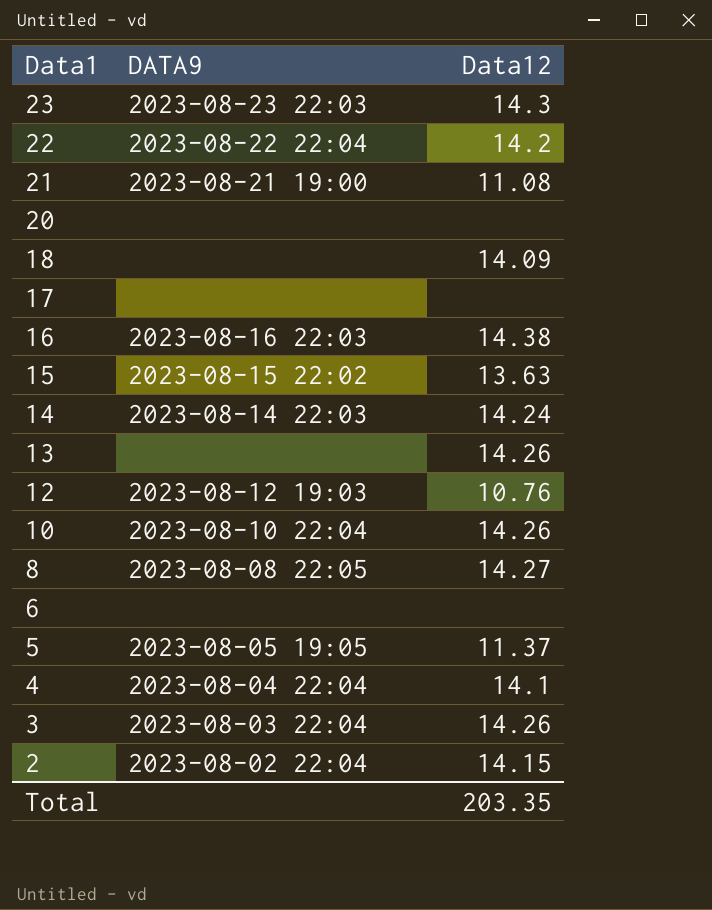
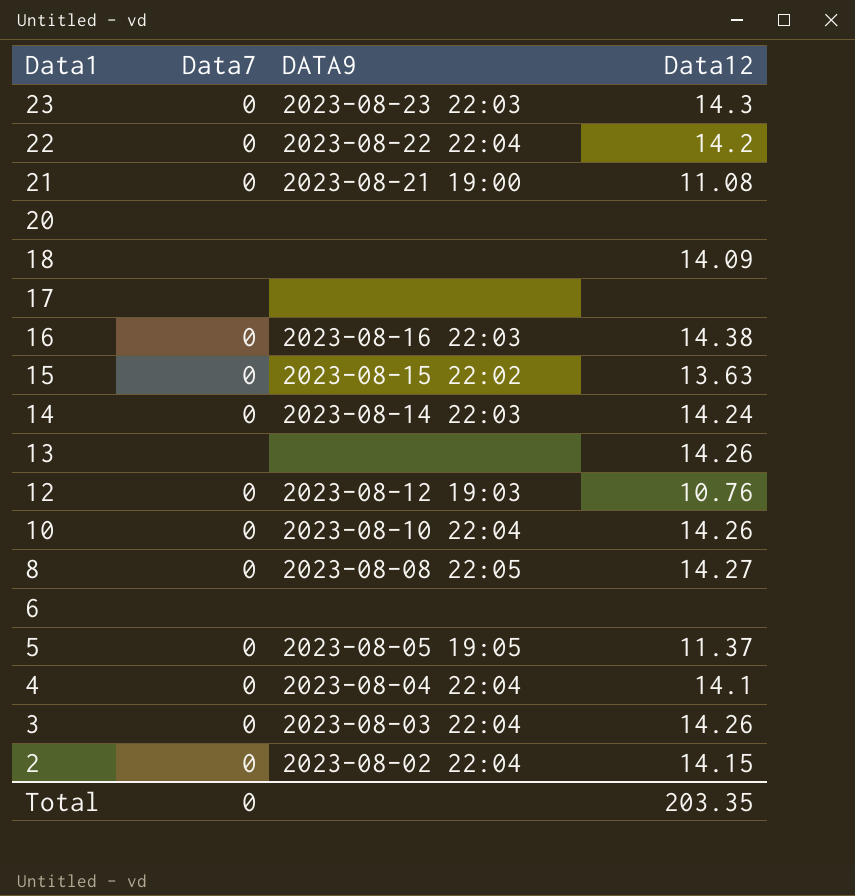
column Data7 | position: none -> 2

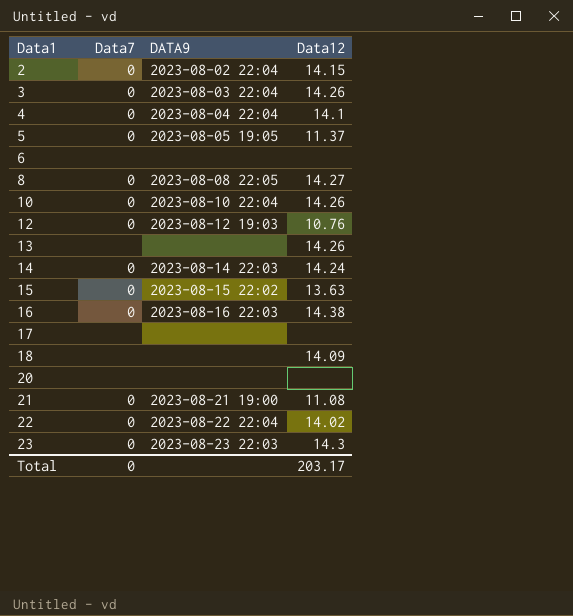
row order: Data1 descending -> Data1 ascending
22 | Data12: 14.2 -> 14.02
Total | Data12: 203.35 -> 203.17

